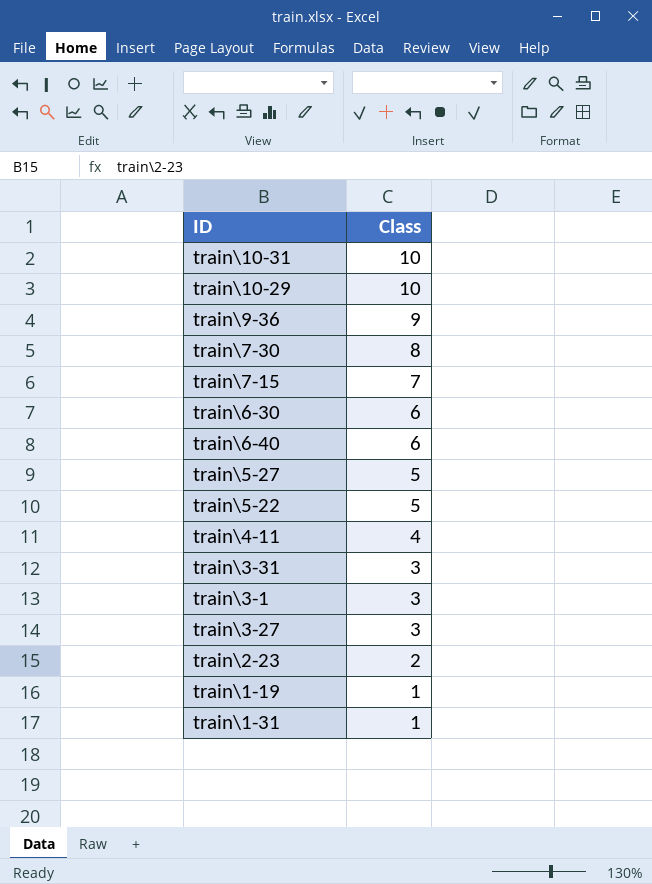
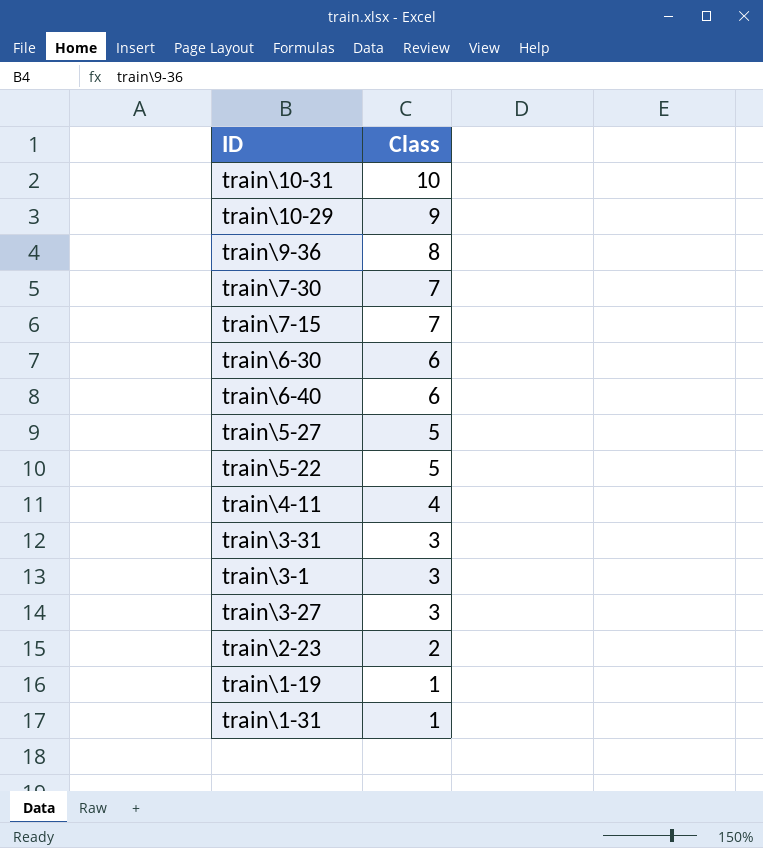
train\10-29 | Class: 10 -> 9
train\9-36 | Class: 9 -> 8
train\7-30 | Class: 8 -> 7

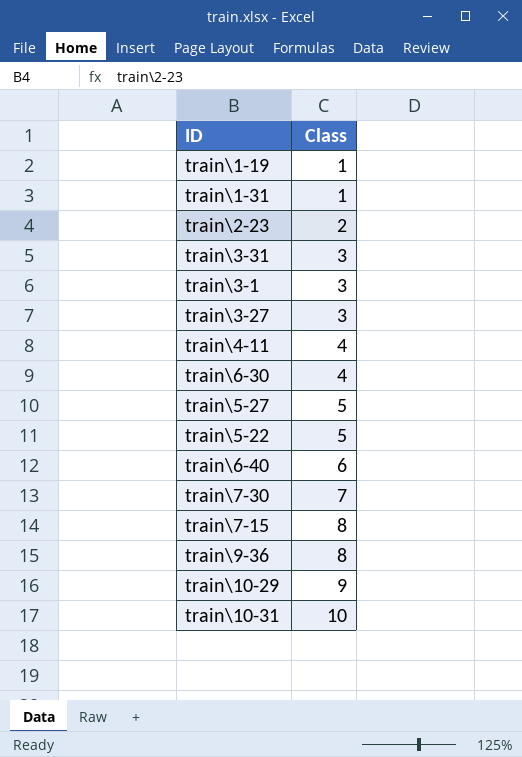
row order: Class descending -> Class ascending
train\6-30 | Class: 6 -> 4
train\7-15 | Class: 7 -> 8

